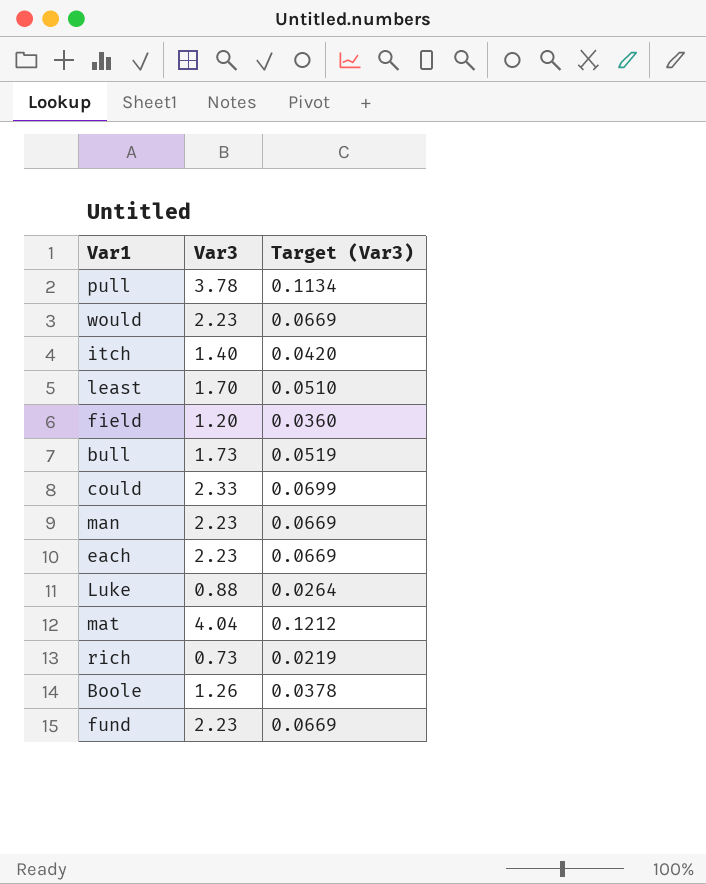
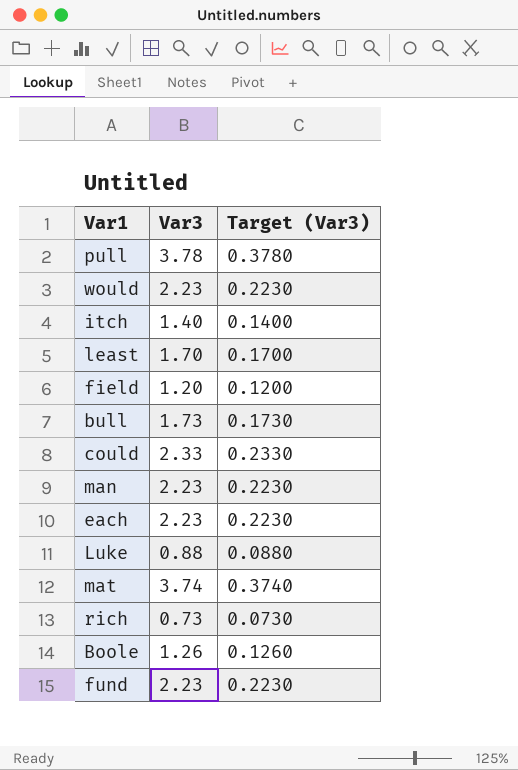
column Target (Var3) | formula: [Var3] * 0.03 -> [Var3] * 0.1
mat | Var3: 4.04 -> 3.74

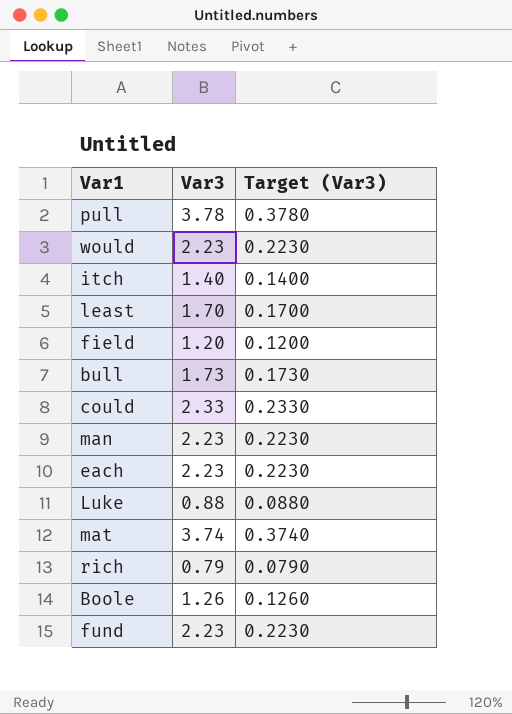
rich | Var3: 0.73 -> 0.79
rich | Target (Var3): 0.0730 -> 0.0790

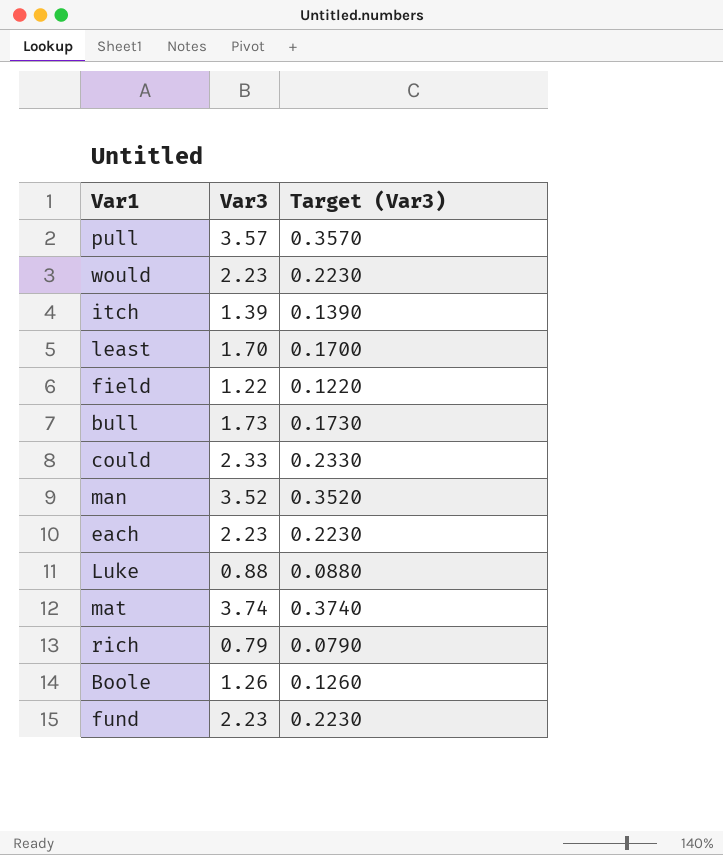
pull | Var3: 3.78 -> 3.57
pull | Target (Var3): 0.3780 -> 0.3570
itch | Var3: 1.40 -> 1.39
itch | Target (Var3): 0.1400 -> 0.1390
field | Var3: 1.20 -> 1.22
field | Target (Var3): 0.1200 -> 0.1220
man | Var3: 2.23 -> 3.52
man | Target (Var3): 0.2230 -> 0.3520

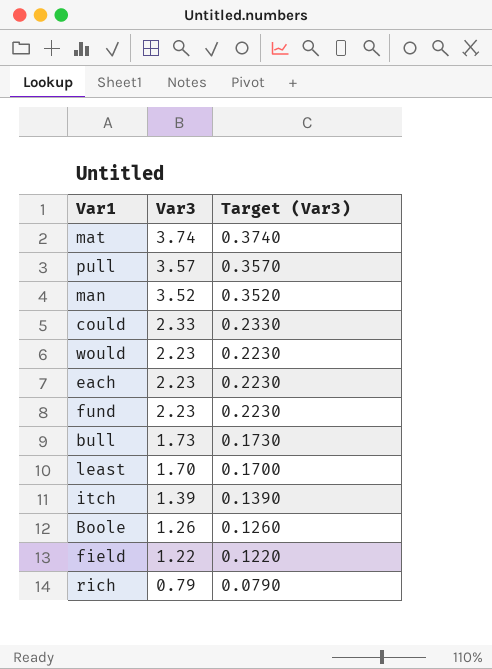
row order: none -> Var3 descending
row Luke: 0.88 | 0.0880 -> none

